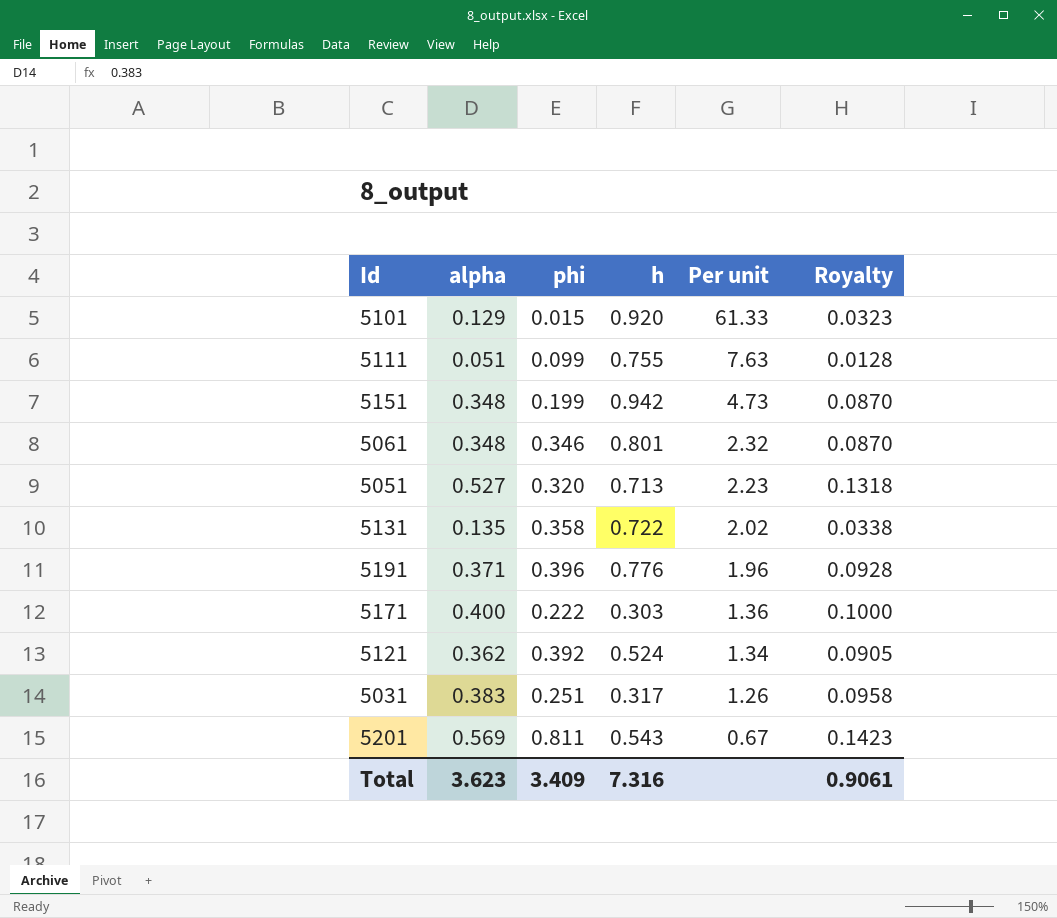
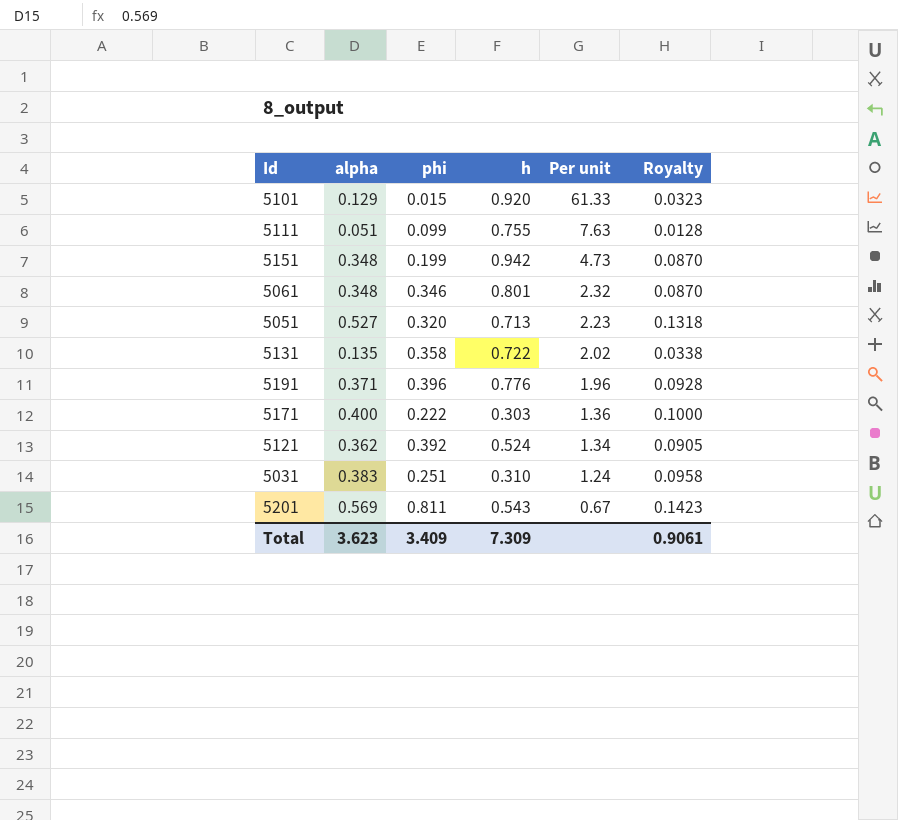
5031 | h: 0.317 -> 0.310
5031 | Per unit: 1.26 -> 1.24
Total | h: 7.316 -> 7.309

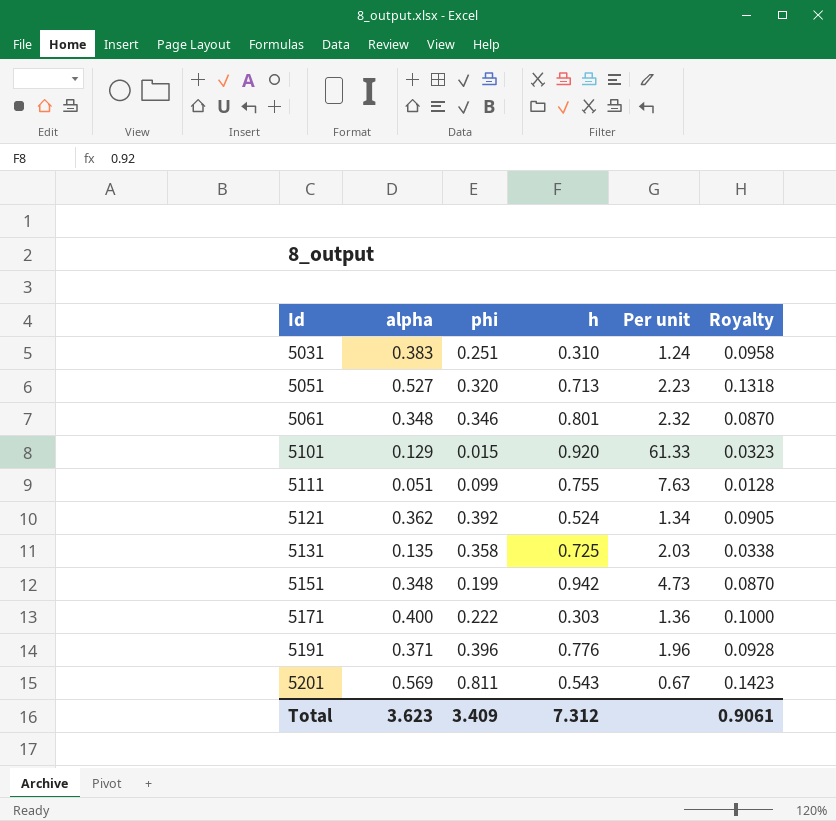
row order: Per unit descending -> Id ascending
5131 | h: 0.722 -> 0.725
5131 | Per unit: 2.02 -> 2.03
Total | h: 7.309 -> 7.312

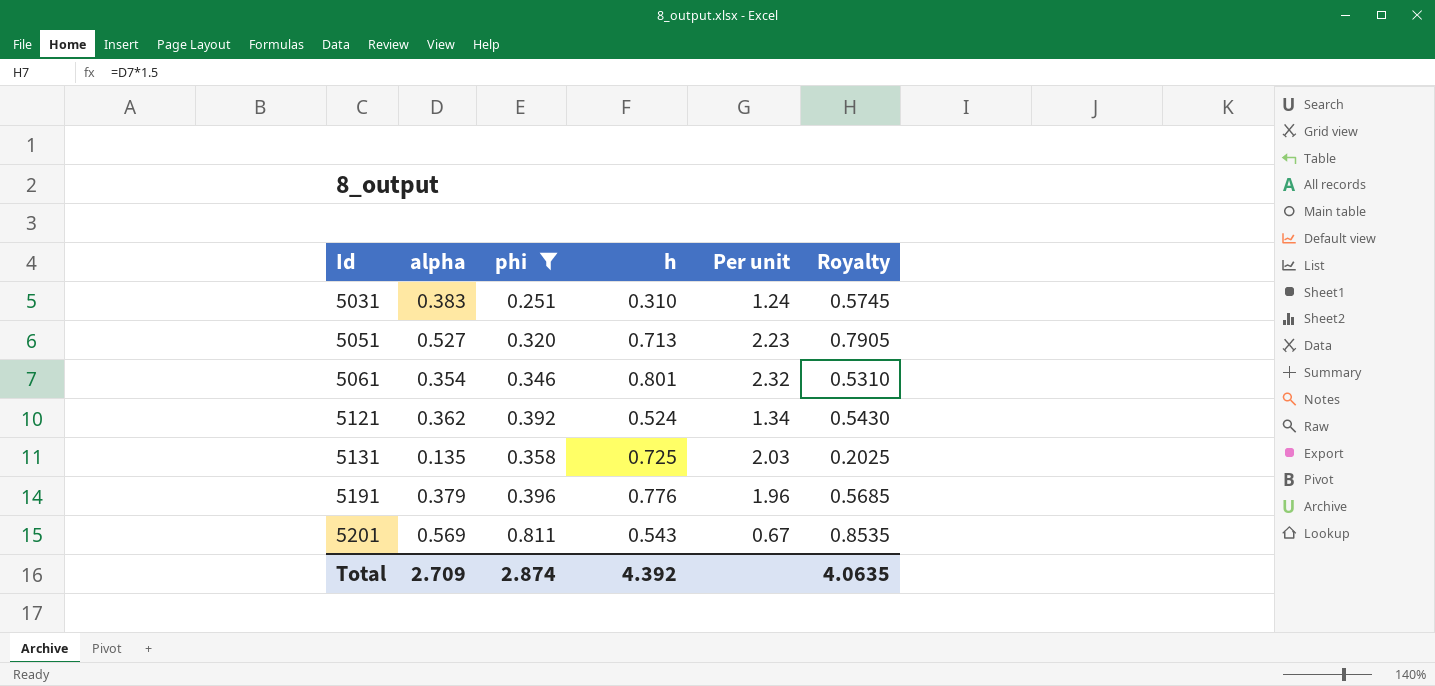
filter: none -> phi >= 0.251
column Royalty | formula: [alpha] * 0.25 -> [alpha] * 1.5
5061 | alpha: 0.348 -> 0.354
5191 | alpha: 0.371 -> 0.379
Total | alpha: 3.623 -> 2.709
Total | phi: 3.409 -> 2.874
Total | h: 7.312 -> 4.392
Total | Royalty: 0.9061 -> 4.0635

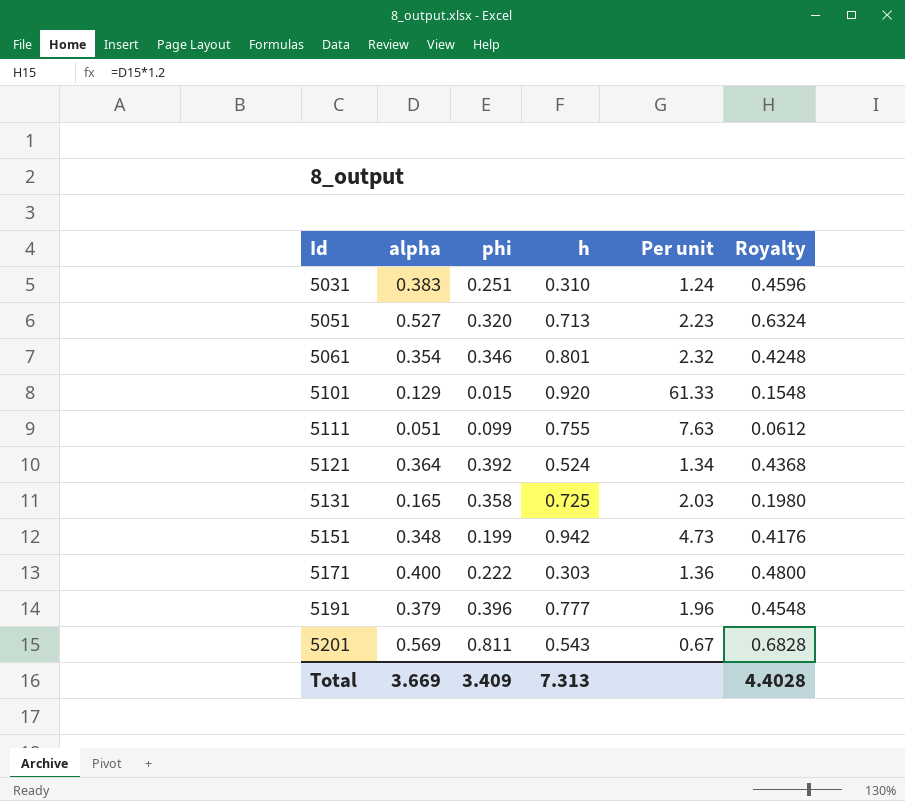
filter: phi >= 0.251 -> none
column Royalty | formula: [alpha] * 1.5 -> [alpha] * 1.2
5121 | alpha: 0.362 -> 0.364
5131 | alpha: 0.135 -> 0.165
5191 | h: 0.776 -> 0.777
Total | alpha: 2.709 -> 3.669
Total | phi: 2.874 -> 3.409
Total | h: 4.392 -> 7.313
Total | Royalty: 4.0635 -> 4.4028

